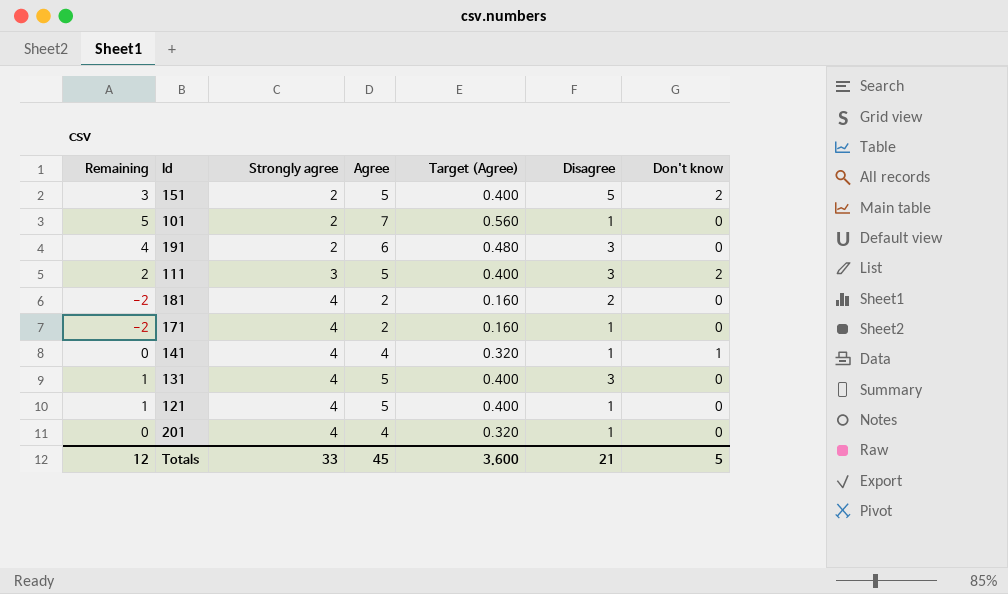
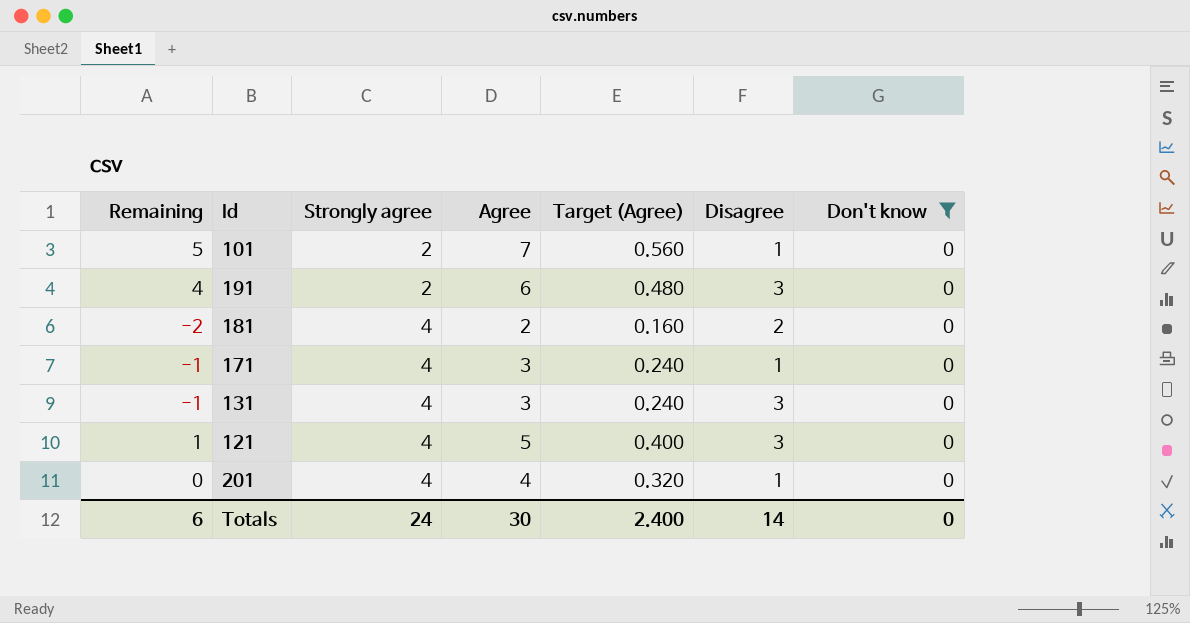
filter: none -> Don't know = 0
171 | Remaining: -2 -> -1
171 | Agree: 2 -> 3
171 | Target (Agree): 0.160 -> 0.240
131 | Remaining: 1 -> -1
131 | Agree: 5 -> 3
131 | Target (Agree): 0.400 -> 0.240
121 | Disagree: 1 -> 3
Totals | Remaining: 12 -> 6
Totals | Strongly agree: 33 -> 24
Totals | Agree: 45 -> 30
Totals | Target (Agree): 3.600 -> 2.400
Totals | Disagree: 21 -> 14
Totals | Don't know: 5 -> 0

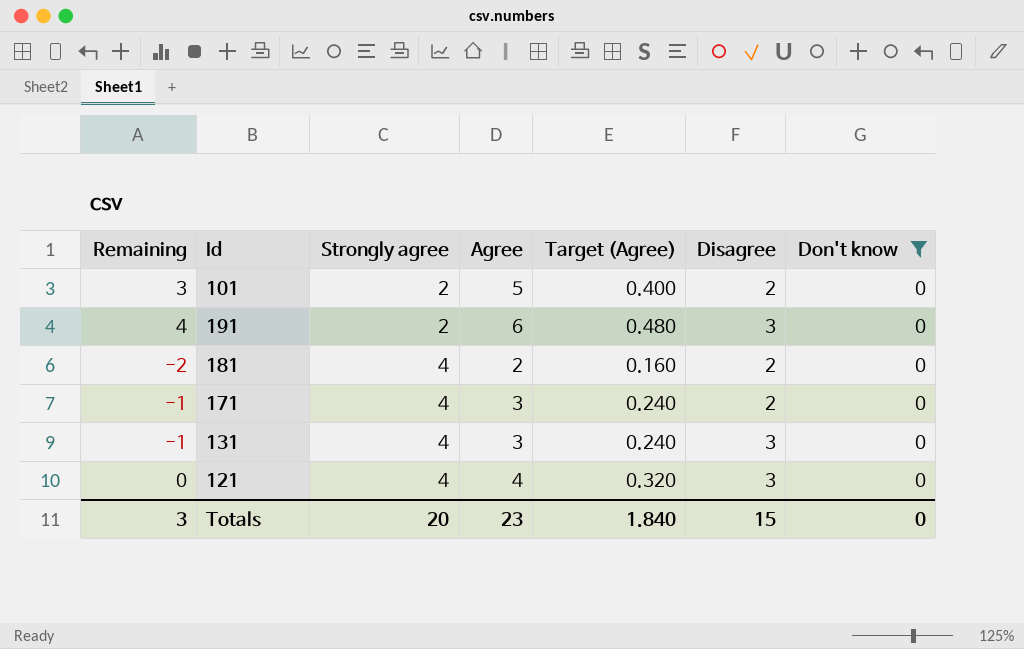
row 201: 0 | 4 | 4 | 0.320 | 1 | 0 -> none
101 | Remaining: 5 -> 3
101 | Agree: 7 -> 5
101 | Target (Agree): 0.560 -> 0.400
101 | Disagree: 1 -> 2
171 | Disagree: 1 -> 2
121 | Remaining: 1 -> 0
121 | Agree: 5 -> 4
121 | Target (Agree): 0.400 -> 0.320
Totals | Remaining: 6 -> 3
Totals | Strongly agree: 24 -> 20
Totals | Agree: 30 -> 23
Totals | Target (Agree): 2.400 -> 1.840
Totals | Disagree: 14 -> 15

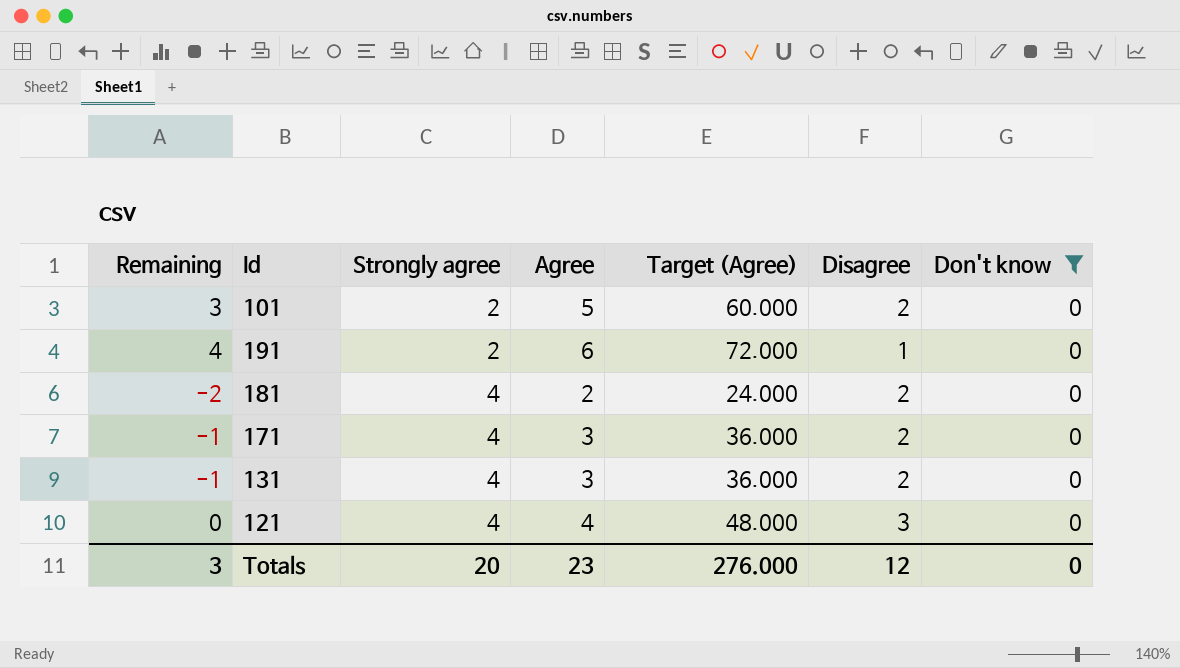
column Target (Agree) | formula: [Agree] * 0.08 -> [Agree] * 12
191 | Disagree: 3 -> 1
131 | Disagree: 3 -> 2
Totals | Target (Agree): 1.840 -> 276.000
Totals | Disagree: 15 -> 12

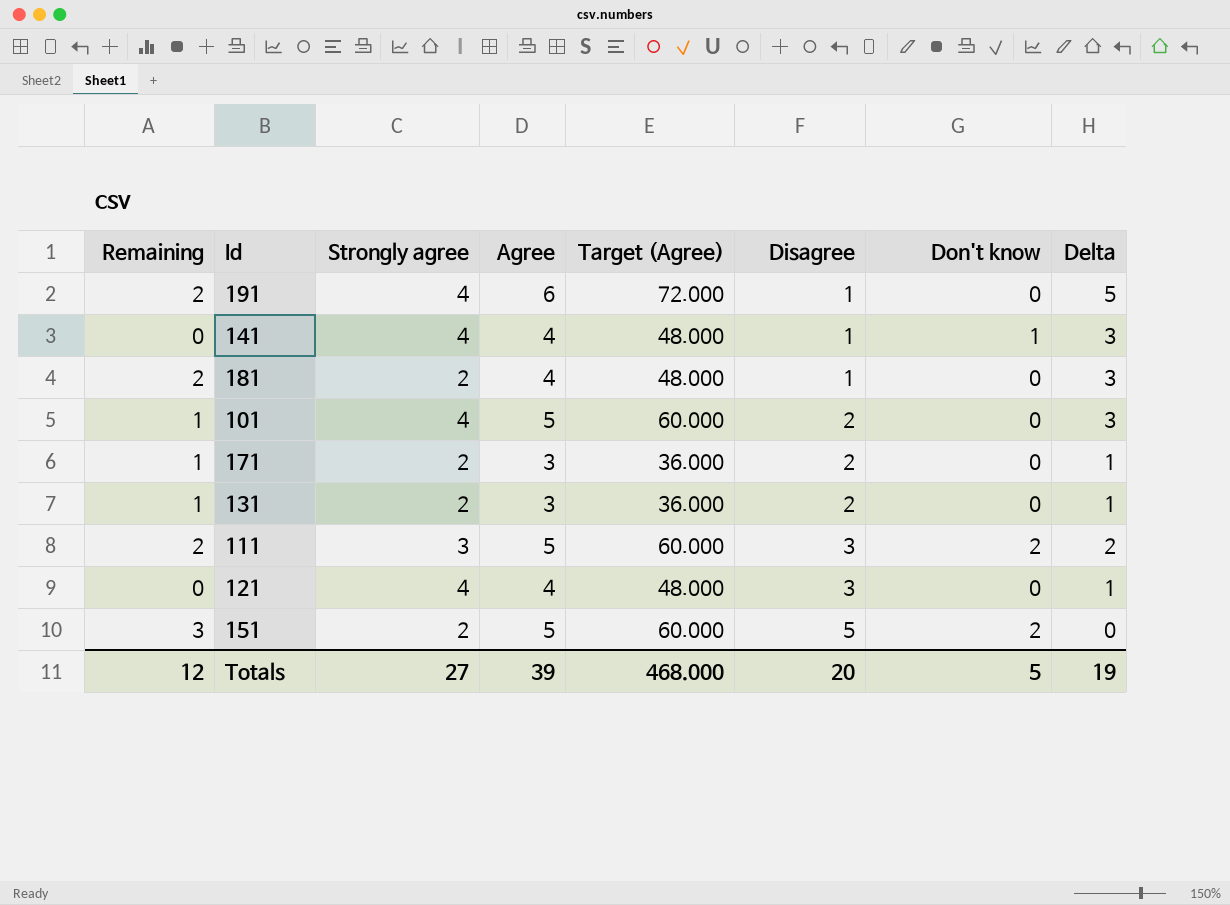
filter: Don't know = 0 -> none
row order: Strongly agree ascending -> Disagree ascending
column Delta | formula: none -> [Agree] - [Disagree]
191 | Remaining: 4 -> 2
191 | Strongly agree: 2 -> 4
181 | Remaining: -2 -> 2
181 | Strongly agree: 4 -> 2
181 | Agree: 2 -> 4
181 | Target (Agree): 24.000 -> 48.000
181 | Disagree: 2 -> 1
101 | Remaining: 3 -> 1
101 | Strongly agree: 2 -> 4
171 | Remaining: -1 -> 1
171 | Strongly agree: 4 -> 2
131 | Remaining: -1 -> 1
131 | Strongly agree: 4 -> 2
Totals | Remaining: 3 -> 12
Totals | Strongly agree: 20 -> 27
Totals | Agree: 23 -> 39
Totals | Target (Agree): 276.000 -> 468.000
Totals | Disagree: 12 -> 20
Totals | Don't know: 0 -> 5

